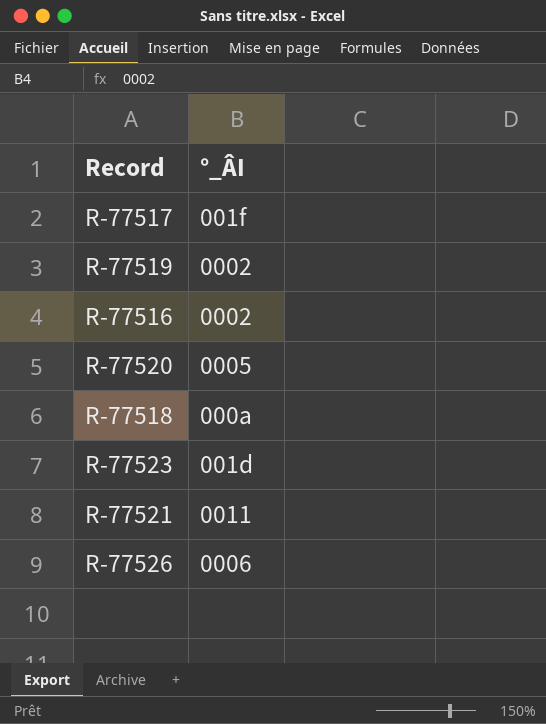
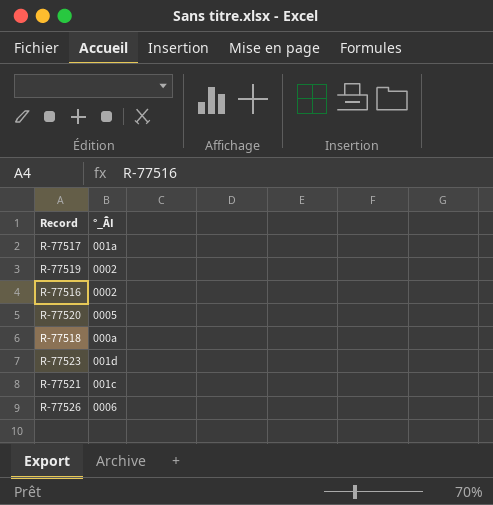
R-77517 | °_ÂI: 001f -> 001a
R-77521 | °_ÂI: 0011 -> 001c

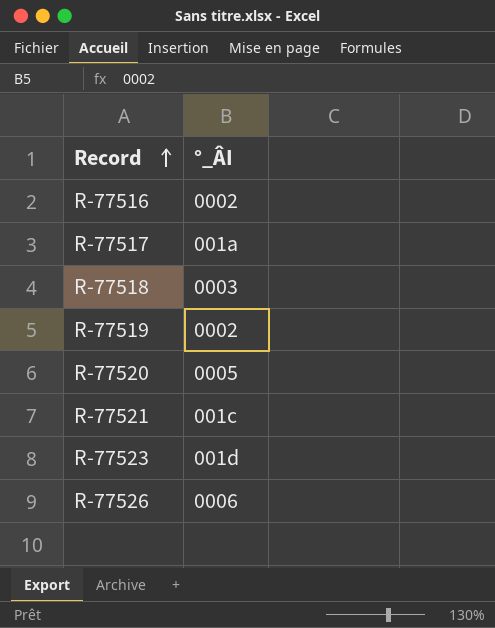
row order: none -> Record ascending
R-77518 | °_ÂI: 000a -> 0003

